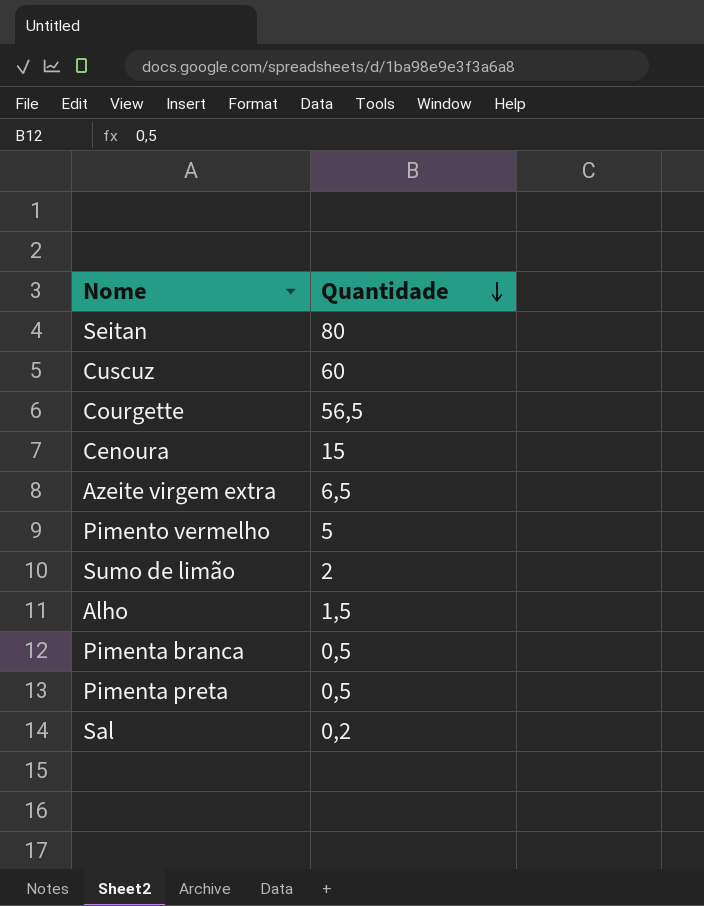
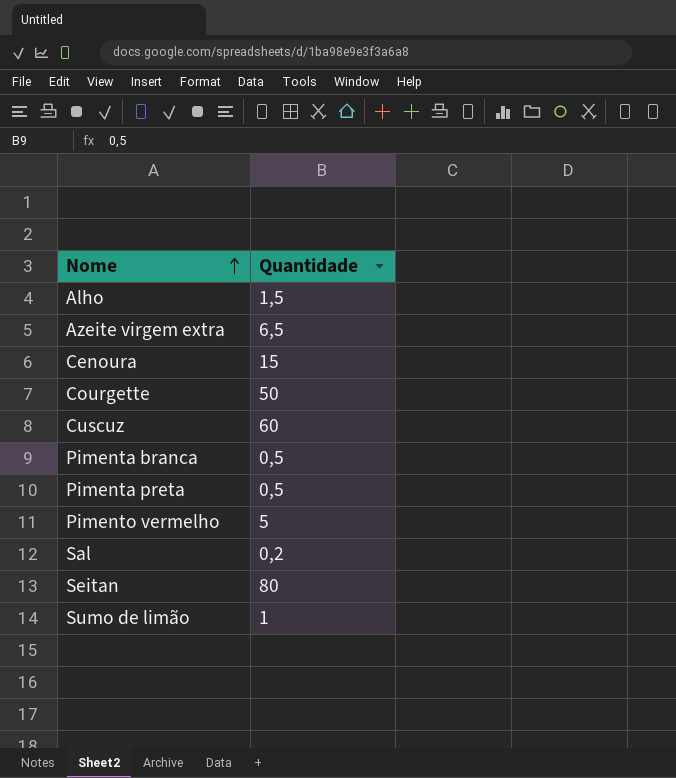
row order: Quantidade descending -> Nome ascending
Courgette | Quantidade: 56,5 -> 50
Sumo de limão | Quantidade: 2 -> 1

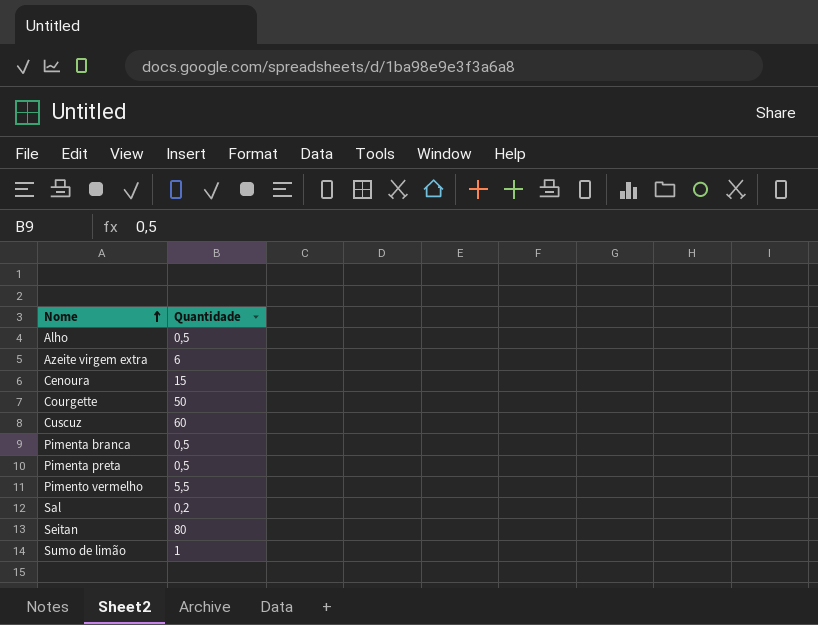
Alho | Quantidade: 1,5 -> 0,5
Azeite virgem extra | Quantidade: 6,5 -> 6
Pimento vermelho | Quantidade: 5 -> 5,5

